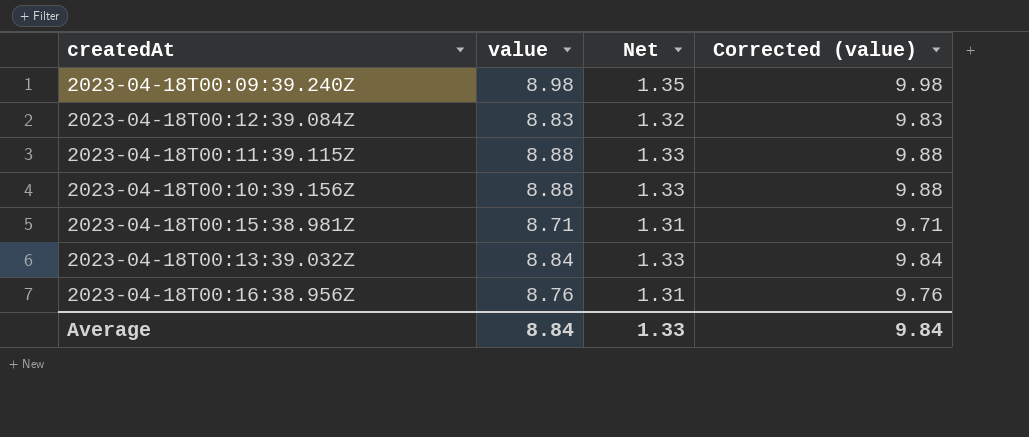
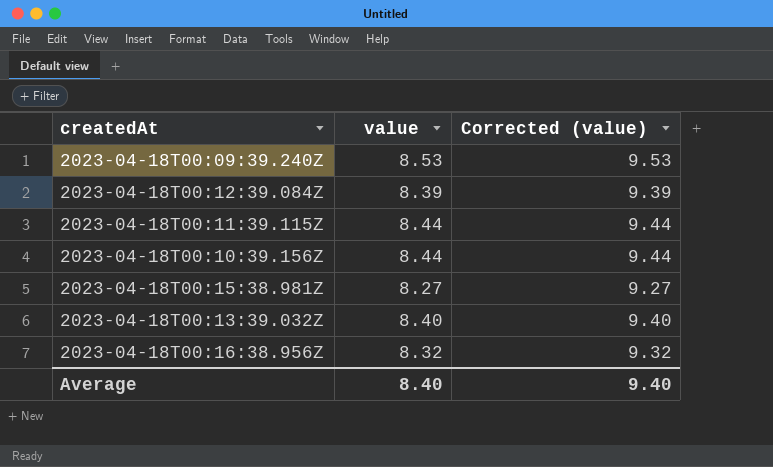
column Net | formula: [value] * 0.15 -> none
2023-04-18T00:09:39.240Z | value: 8.98 -> 8.53
2023-04-18T00:09:39.240Z | Corrected (value): 9.98 -> 9.53
2023-04-18T00:12:39.084Z | value: 8.83 -> 8.39
2023-04-18T00:12:39.084Z | Corrected (value): 9.83 -> 9.39
2023-04-18T00:11:39.115Z | value: 8.88 -> 8.44
2023-04-18T00:11:39.115Z | Corrected (value): 9.88 -> 9.44
2023-04-18T00:10:39.156Z | value: 8.88 -> 8.44
2023-04-18T00:10:39.156Z | Corrected (value): 9.88 -> 9.44
2023-04-18T00:15:38.981Z | value: 8.71 -> 8.27
2023-04-18T00:15:38.981Z | Corrected (value): 9.71 -> 9.27
2023-04-18T00:13:39.032Z | value: 8.84 -> 8.40
2023-04-18T00:13:39.032Z | Corrected (value): 9.84 -> 9.40
2023-04-18T00:16:38.956Z | value: 8.76 -> 8.32
2023-04-18T00:16:38.956Z | Corrected (value): 9.76 -> 9.32
Average | value: 8.84 -> 8.40
Average | Corrected (value): 9.84 -> 9.40

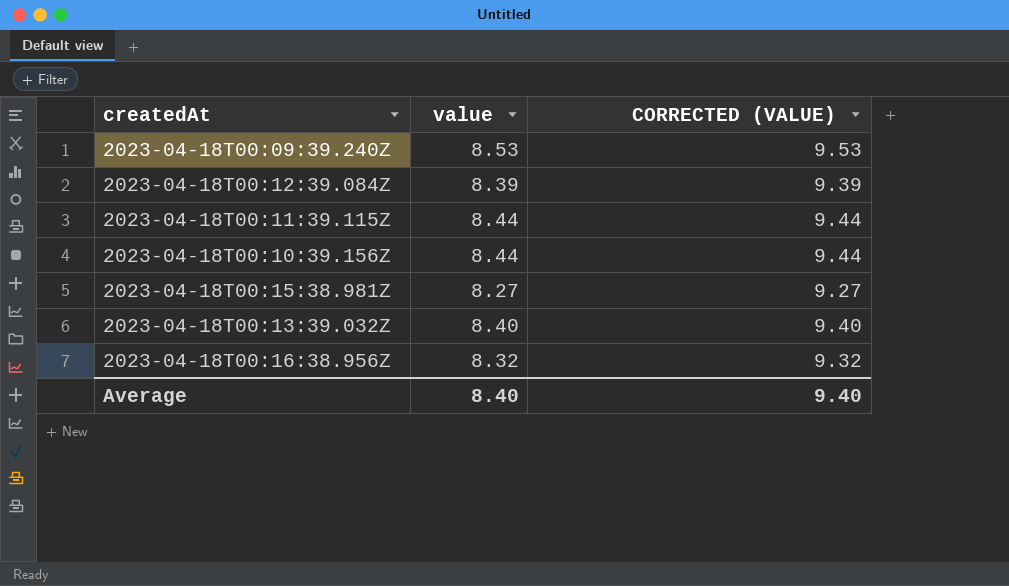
column name: Corrected (value) -> CORRECTED (VALUE)

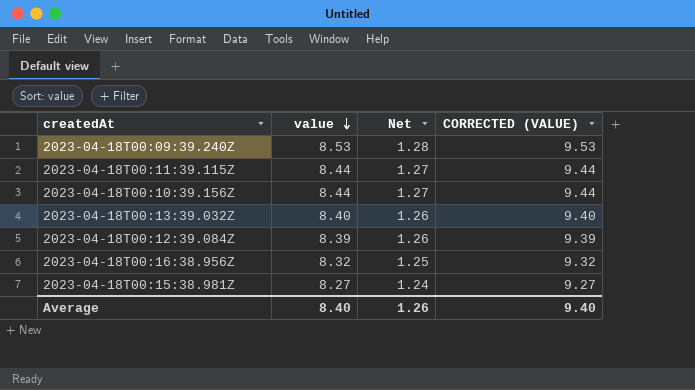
row order: none -> value descending
column Net | formula: none -> [value] * 0.15

